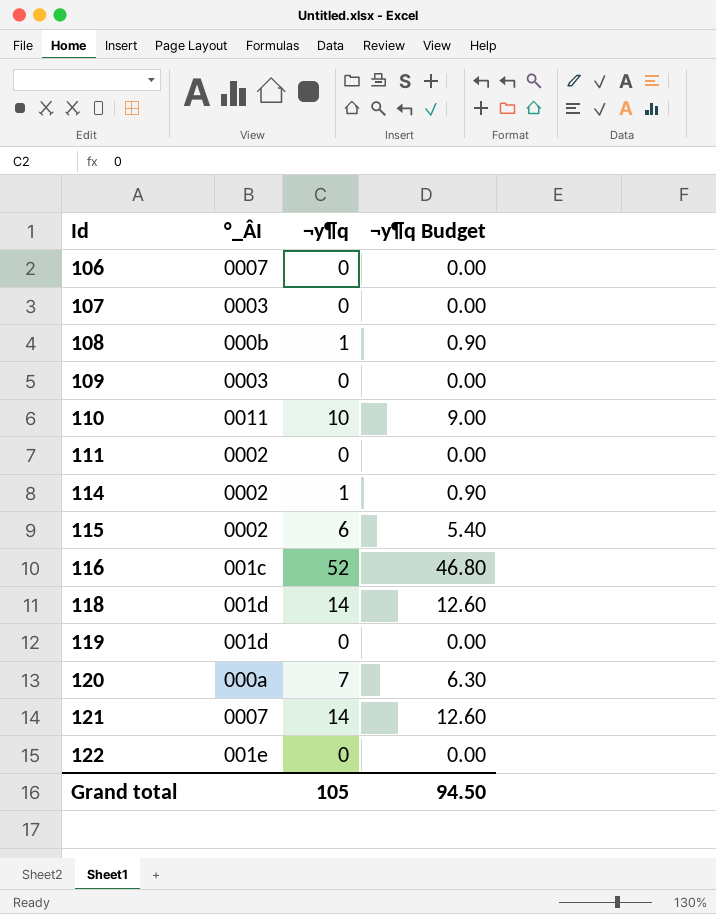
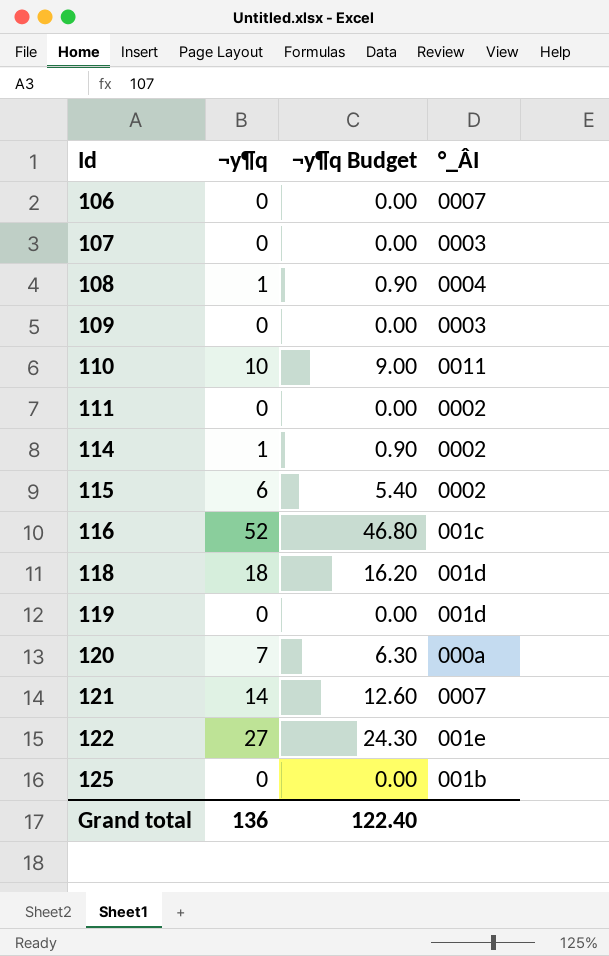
column °_ÂI | position: 2 -> 4
108 | °_ÂI: 000b -> 0004
118 | ¬y¶q: 14 -> 18
118 | ¬y¶q Budget: 12.60 -> 16.20
122 | ¬y¶q: 0 -> 27
122 | ¬y¶q Budget: 0.00 -> 24.30
row 125: none -> 0 | 0.00 | 001b
Grand total | ¬y¶q: 105 -> 136
Grand total | ¬y¶q Budget: 94.50 -> 122.40

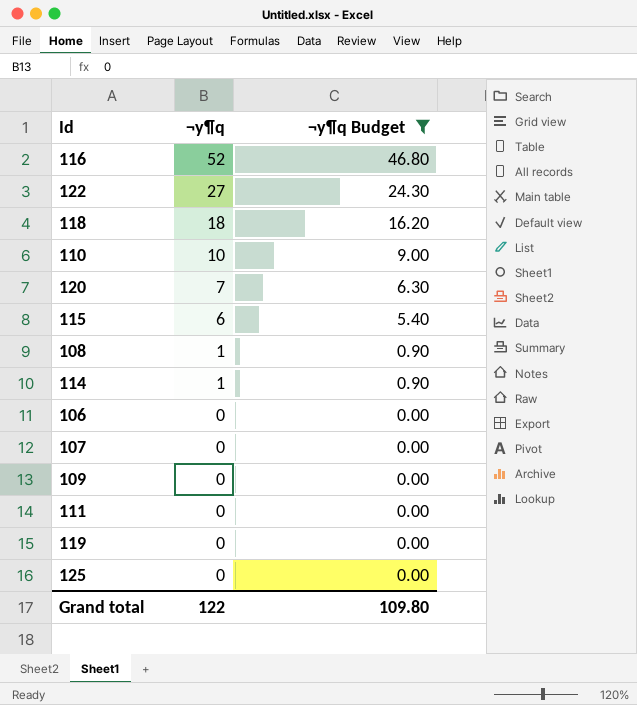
filter: none -> ¬y¶q Budget != 12.60
row order: Id ascending -> ¬y¶q descending
column °_ÂI | position: 4 -> none
Grand total | ¬y¶q: 136 -> 122
Grand total | ¬y¶q Budget: 122.40 -> 109.80

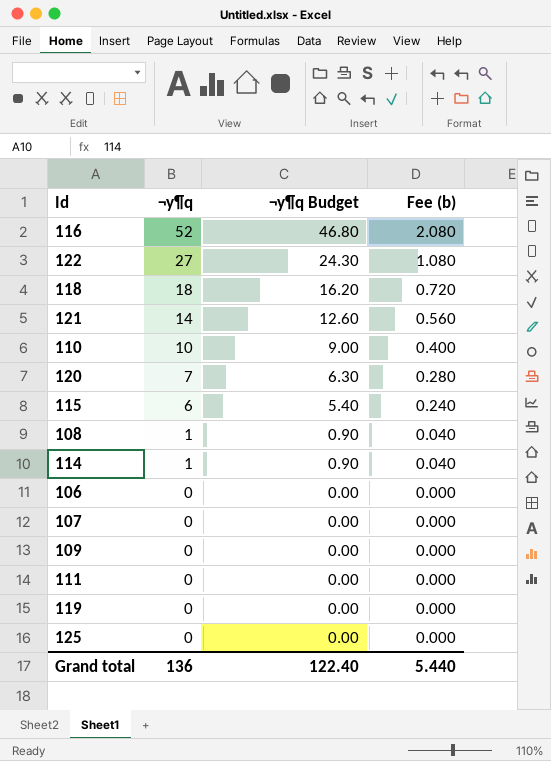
filter: ¬y¶q Budget != 12.60 -> none
column Fee (b) | formula: none -> [¬y¶q] * 0.04
Grand total | ¬y¶q: 122 -> 136
Grand total | ¬y¶q Budget: 109.80 -> 122.40

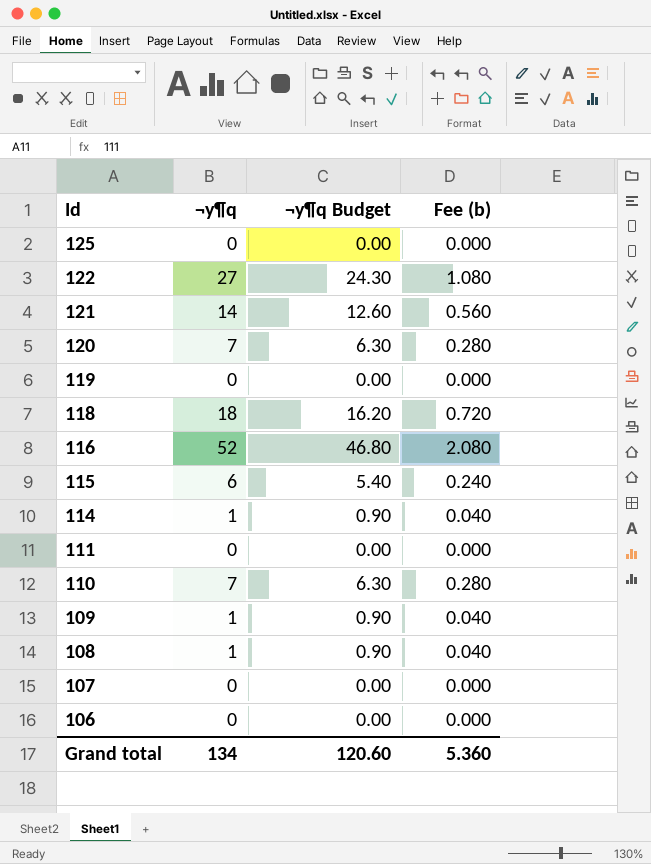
row order: ¬y¶q descending -> Id descending
110 | ¬y¶q: 10 -> 7
110 | ¬y¶q Budget: 9.00 -> 6.30
110 | Fee (b): 0.400 -> 0.280
109 | ¬y¶q: 0 -> 1
109 | ¬y¶q Budget: 0.00 -> 0.90
109 | Fee (b): 0.000 -> 0.040
Grand total | ¬y¶q: 136 -> 134
Grand total | ¬y¶q Budget: 122.40 -> 120.60
Grand total | Fee (b): 5.440 -> 5.360

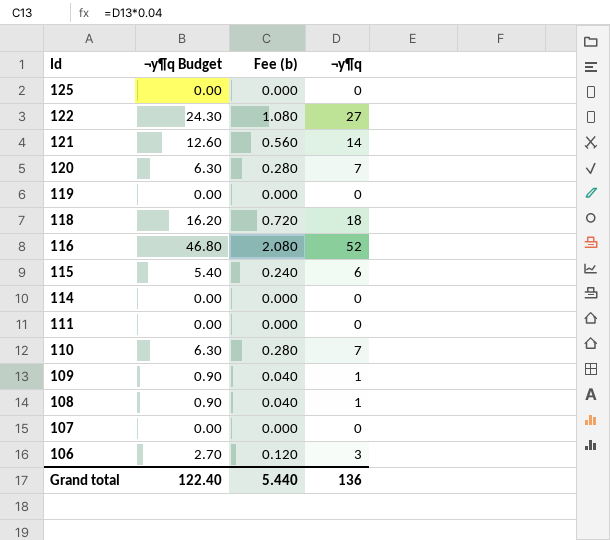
column ¬y¶q | position: 2 -> 4
114 | ¬y¶q Budget: 0.90 -> 0.00
114 | Fee (b): 0.040 -> 0.000
114 | ¬y¶q: 1 -> 0
106 | ¬y¶q Budget: 0.00 -> 2.70
106 | Fee (b): 0.000 -> 0.120
106 | ¬y¶q: 0 -> 3
Grand total | ¬y¶q Budget: 120.60 -> 122.40
Grand total | Fee (b): 5.360 -> 5.440
Grand total | ¬y¶q: 134 -> 136

